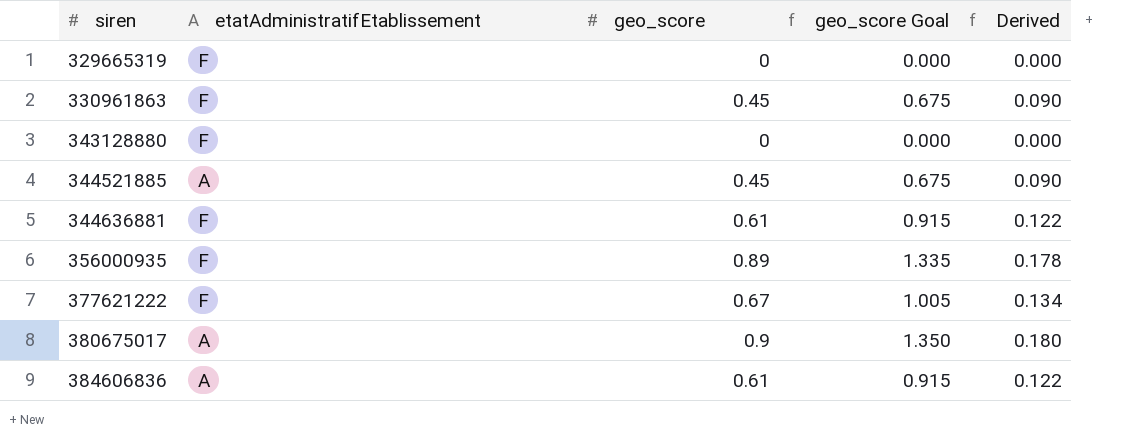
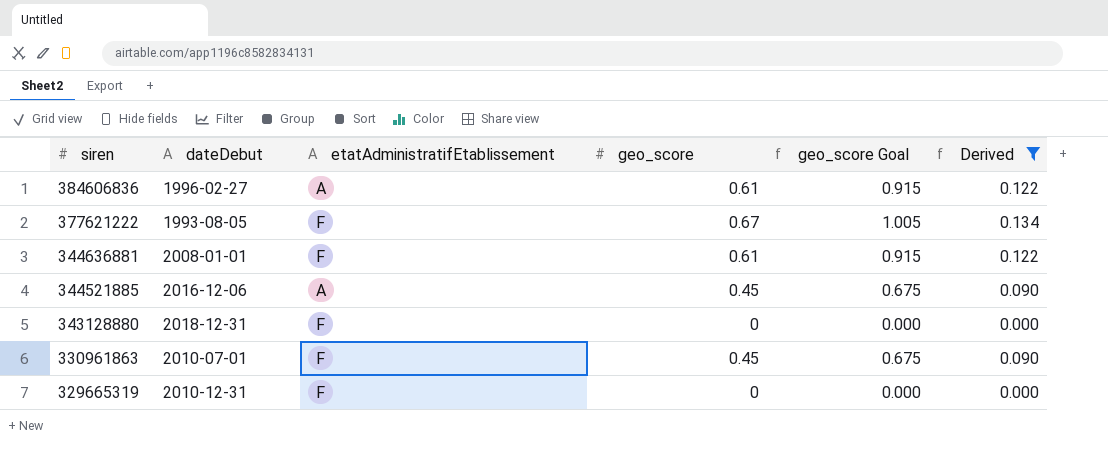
filter: none -> Derived <= 0.134
row order: siren ascending -> siren descending
column dateDebut | position: none -> 2

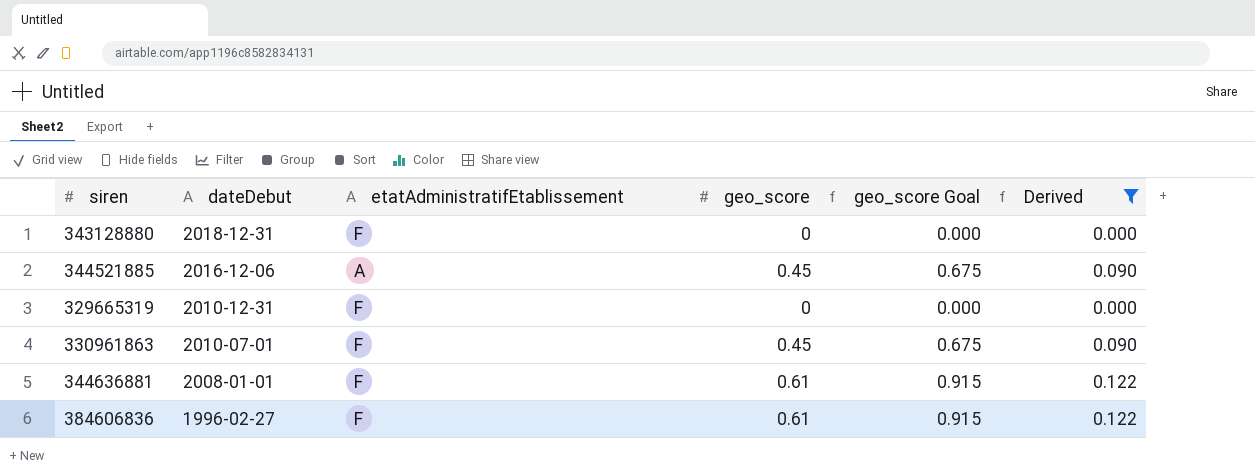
row order: siren descending -> dateDebut descending
row 377621222: 1993-08-05 | F | 0.67 | 1.005 | 0.134 -> none
384606836 | etatAdministratifEtablissement: A -> F

